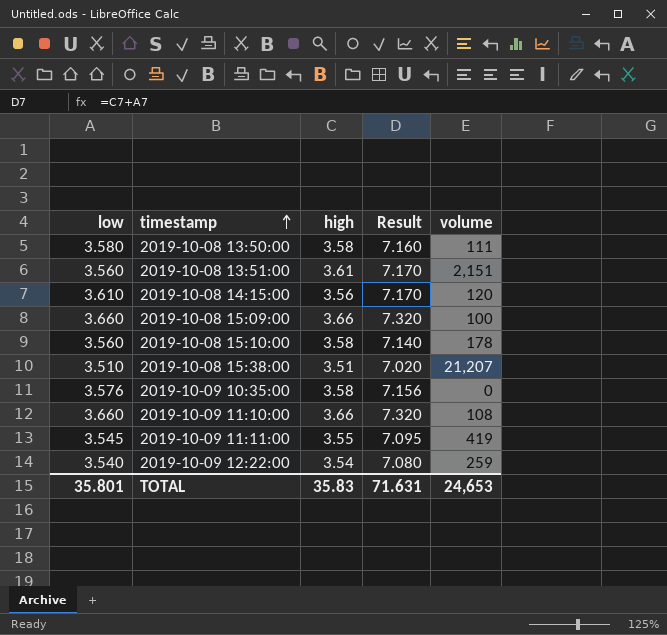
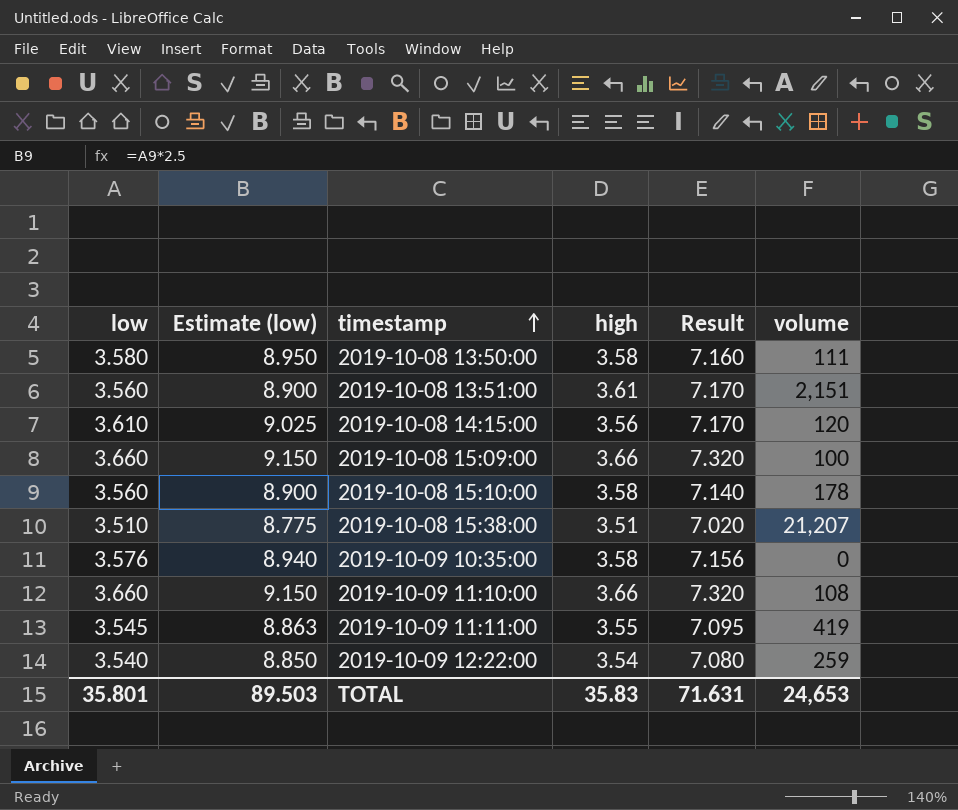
column Estimate (low) | formula: none -> [low] * 2.5

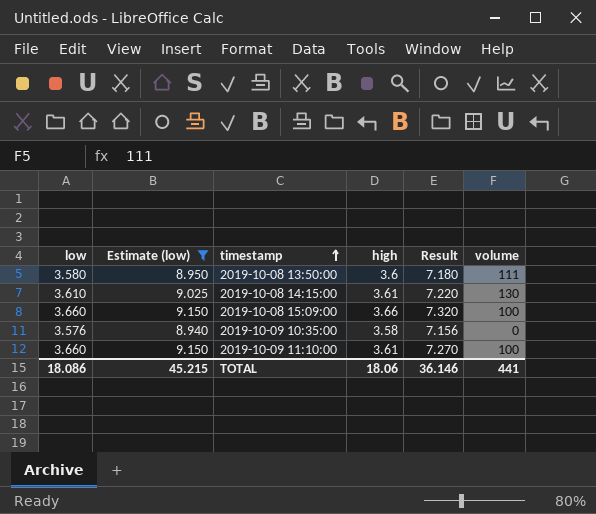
filter: none -> Estimate (low) >= 8.940
2019-10-08 13:50:00 | high: 3.58 -> 3.6
2019-10-08 13:50:00 | Result: 7.160 -> 7.180
2019-10-08 14:15:00 | high: 3.56 -> 3.61
2019-10-08 14:15:00 | Result: 7.170 -> 7.220
2019-10-08 14:15:00 | volume: 120 -> 130
2019-10-09 11:10:00 | high: 3.66 -> 3.61
2019-10-09 11:10:00 | Result: 7.320 -> 7.270
2019-10-09 11:10:00 | volume: 108 -> 100
TOTAL | low: 35.801 -> 18.086
TOTAL | Estimate (low): 89.503 -> 45.215
TOTAL | high: 35.83 -> 18.06
TOTAL | Result: 71.631 -> 36.146
TOTAL | volume: 24,653 -> 441

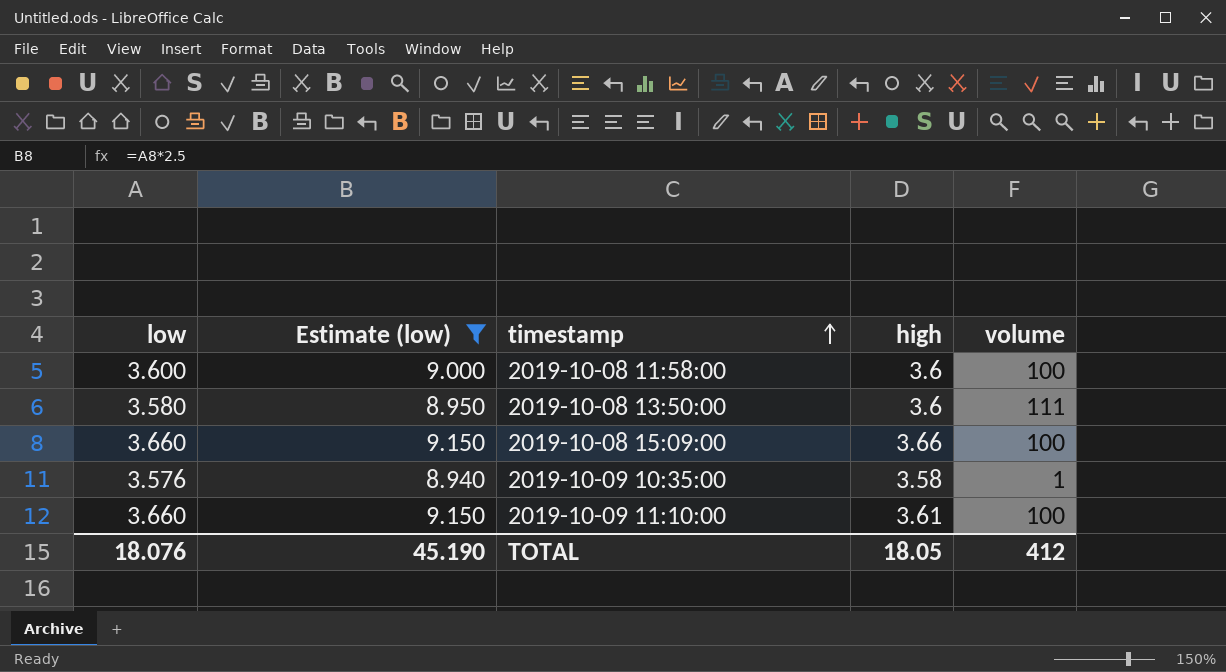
column Result | formula: [low] + [high] -> none
row 2019-10-08 14:15:00: 3.610 | 9.025 | 3.61 | 7.220 | 130 -> none
row 2019-10-08 11:58:00: none -> 3.600 | 9.000 | 3.6 | 100
2019-10-09 10:35:00 | volume: 0 -> 1
TOTAL | low: 18.086 -> 18.076
TOTAL | Estimate (low): 45.215 -> 45.190
TOTAL | high: 18.06 -> 18.05
TOTAL | volume: 441 -> 412

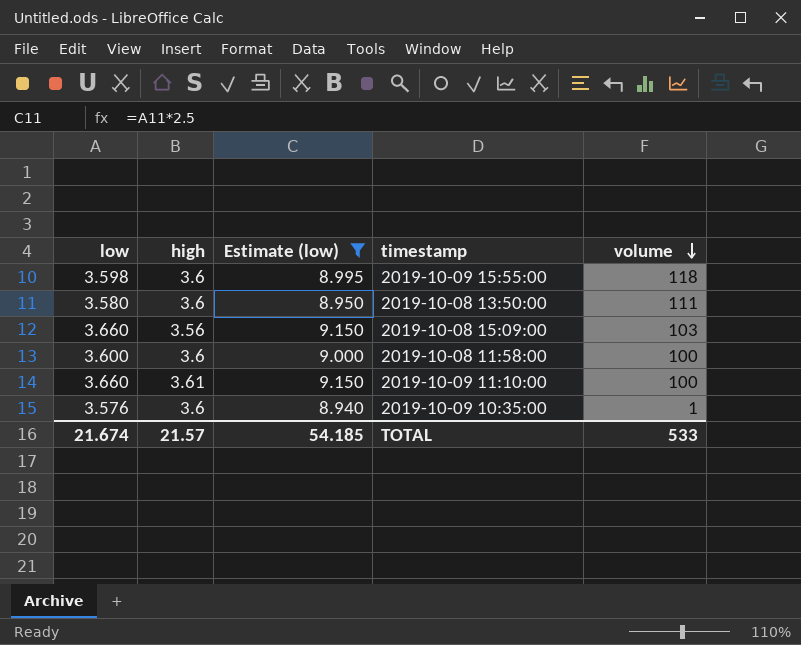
row order: timestamp ascending -> volume descending
column high | position: 4 -> 2
row 2019-10-09 15:55:00: none -> 3.598 | 3.6 | 8.995 | 118
2019-10-08 15:09:00 | high: 3.66 -> 3.56
2019-10-08 15:09:00 | volume: 100 -> 103
2019-10-09 10:35:00 | high: 3.58 -> 3.6
TOTAL | low: 18.076 -> 21.674
TOTAL | high: 18.05 -> 21.57
TOTAL | Estimate (low): 45.190 -> 54.185
TOTAL | volume: 412 -> 533

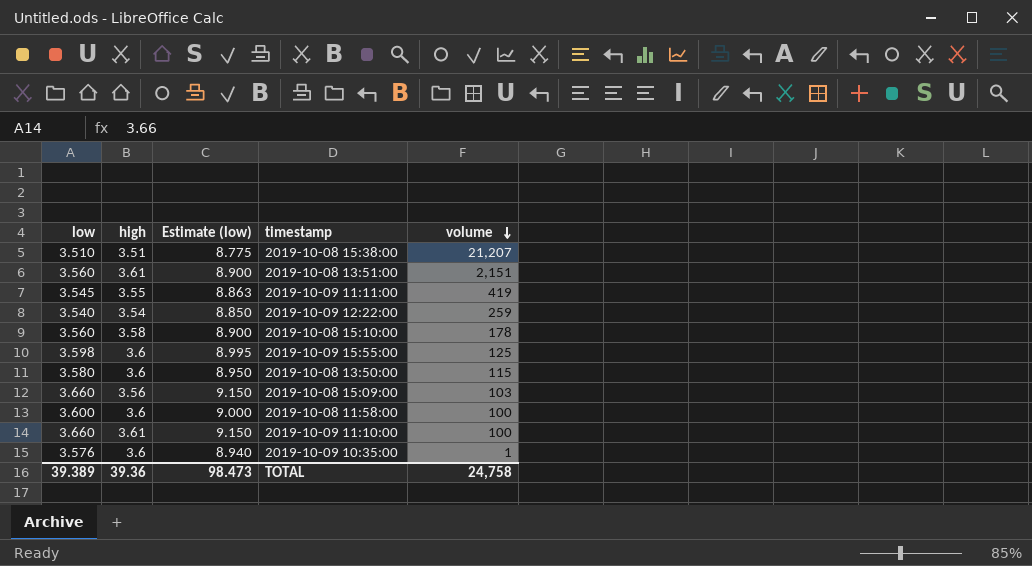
filter: Estimate (low) >= 8.940 -> none
2019-10-09 15:55:00 | volume: 118 -> 125
2019-10-08 13:50:00 | volume: 111 -> 115
TOTAL | low: 21.674 -> 39.389
TOTAL | high: 21.57 -> 39.36
TOTAL | Estimate (low): 54.185 -> 98.473
TOTAL | volume: 533 -> 24,758

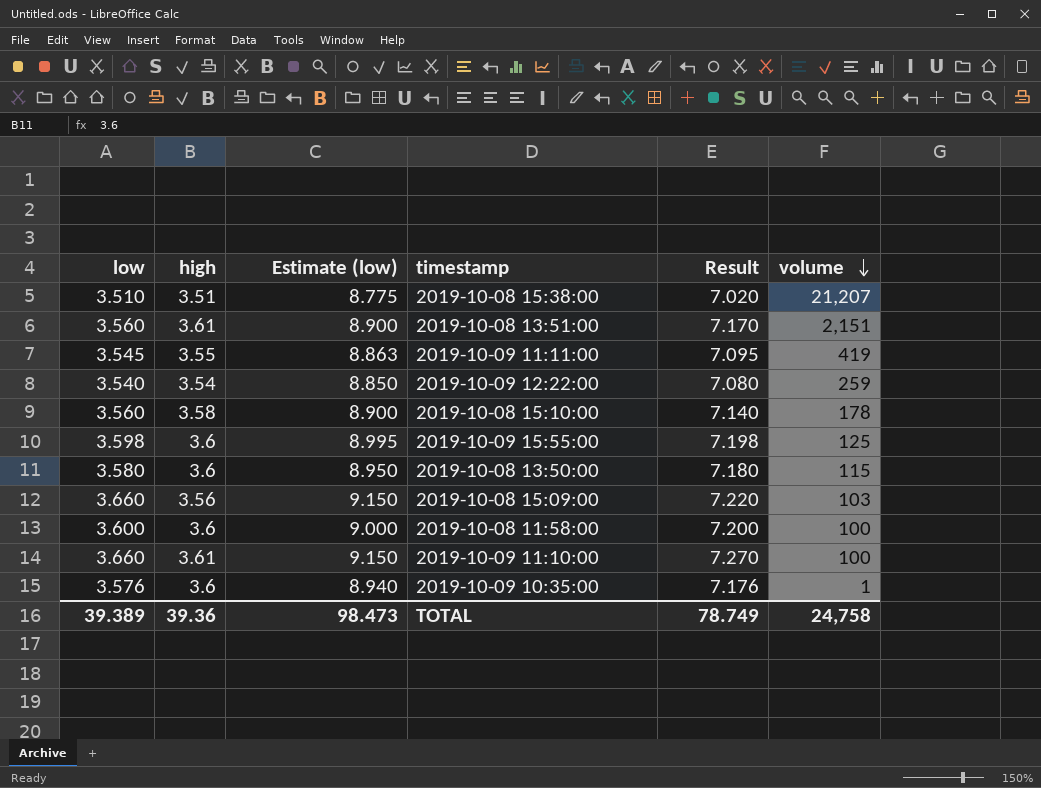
column Result | formula: none -> [low] + [high]

